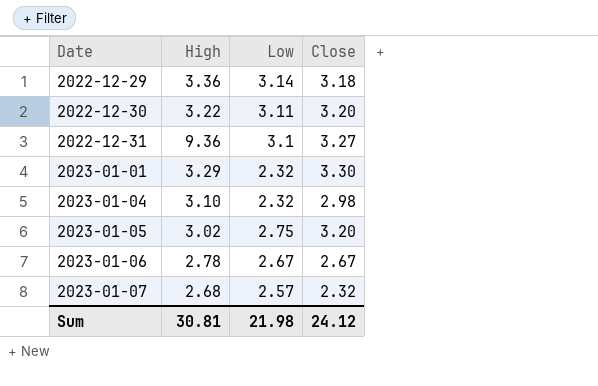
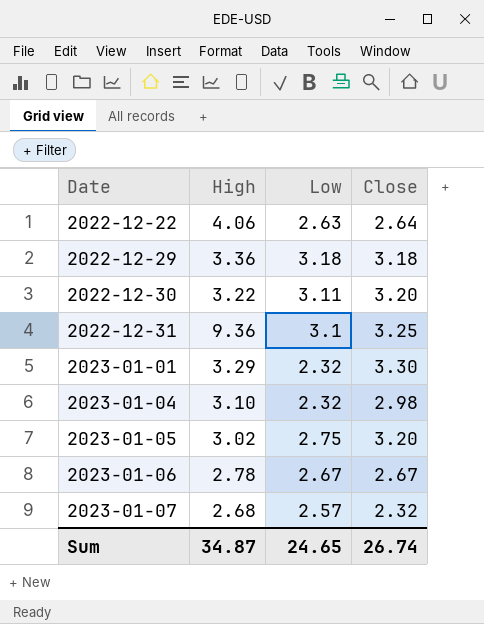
row 2022-12-22: none -> 4.06 | 2.63 | 2.64
2022-12-29 | Low: 3.14 -> 3.18
2022-12-31 | Close: 3.27 -> 3.25
Sum | High: 30.81 -> 34.87
Sum | Low: 21.98 -> 24.65
Sum | Close: 24.12 -> 26.74

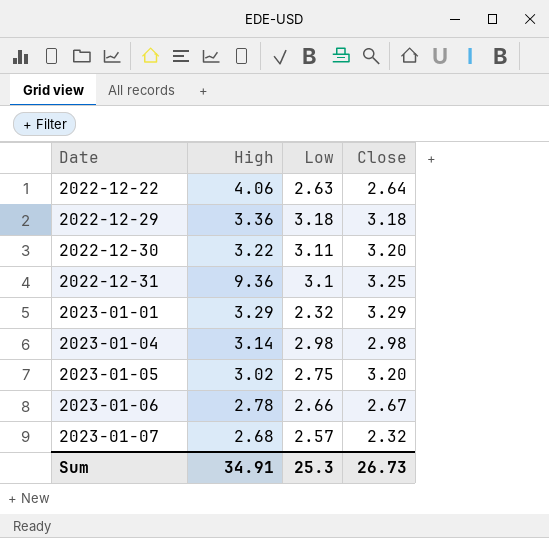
2023-01-01 | Close: 3.30 -> 3.29
2023-01-04 | High: 3.10 -> 3.14
2023-01-04 | Low: 2.32 -> 2.98
2023-01-06 | Low: 2.67 -> 2.66
Sum | High: 34.87 -> 34.91
Sum | Low: 24.65 -> 25.3
Sum | Close: 26.74 -> 26.73

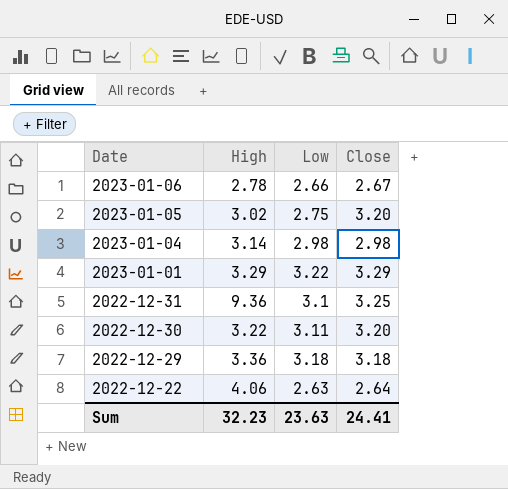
row order: Date ascending -> Date descending
row 2023-01-07: 2.68 | 2.57 | 2.32 -> none
2023-01-01 | Low: 2.32 -> 3.22
Sum | High: 34.91 -> 32.23
Sum | Low: 25.3 -> 23.63
Sum | Close: 26.73 -> 24.41

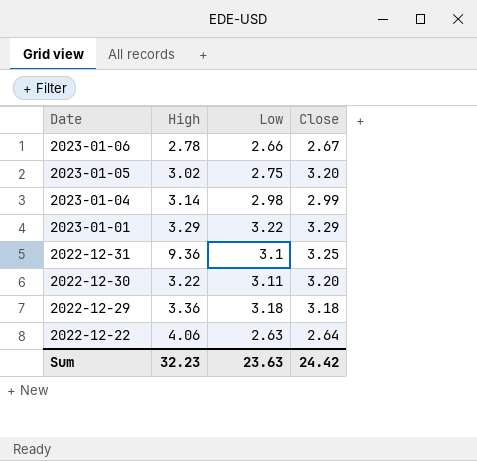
2023-01-04 | Close: 2.98 -> 2.99
Sum | Close: 24.41 -> 24.42

